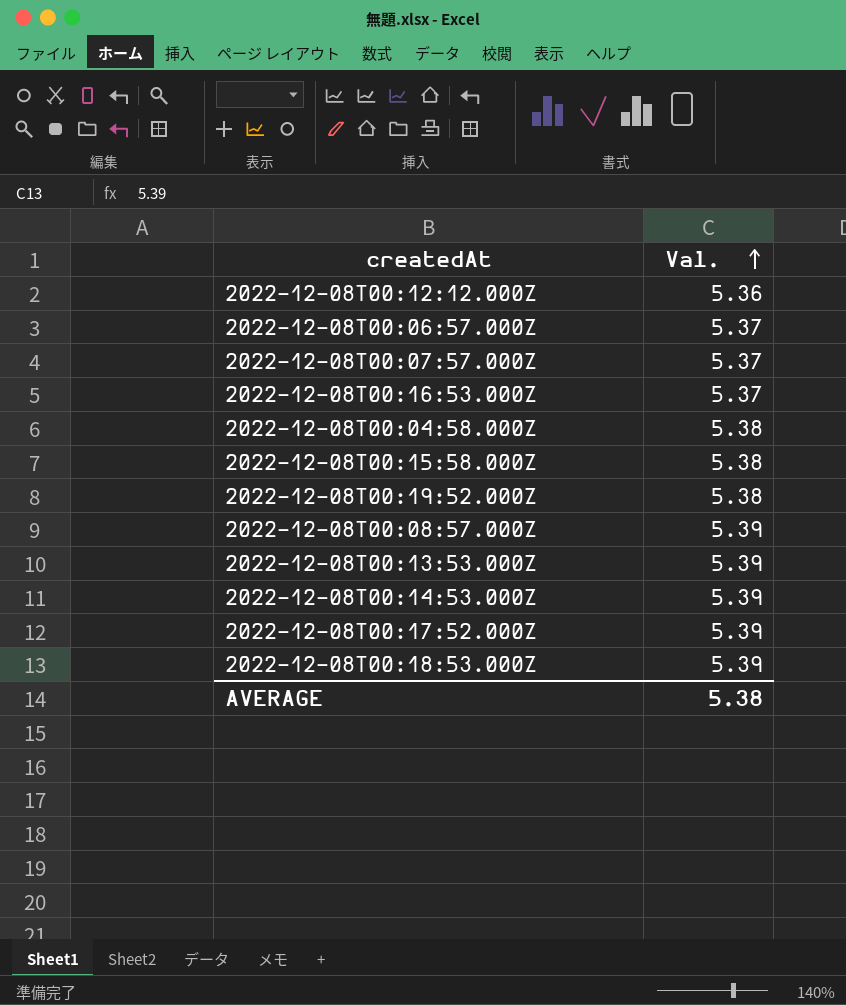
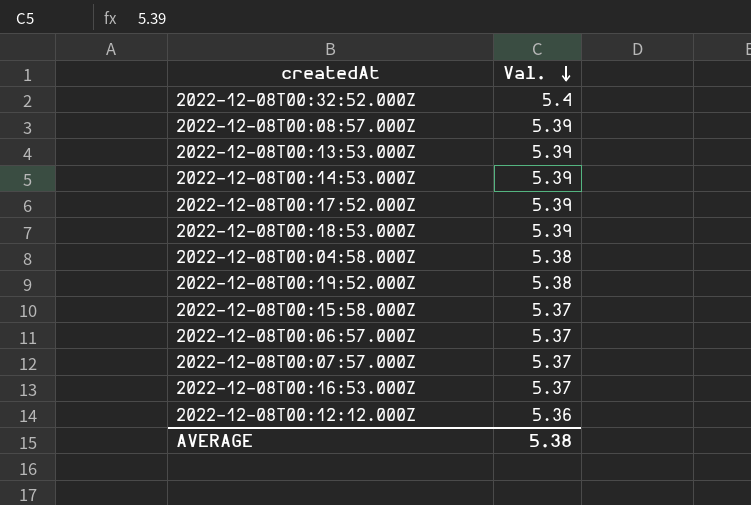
row order: Val. ascending -> Val. descending
row 2022-12-08T00:32:52.000Z: none -> 5.4
2022-12-08T00:15:58.000Z | Val.: 5.38 -> 5.37

